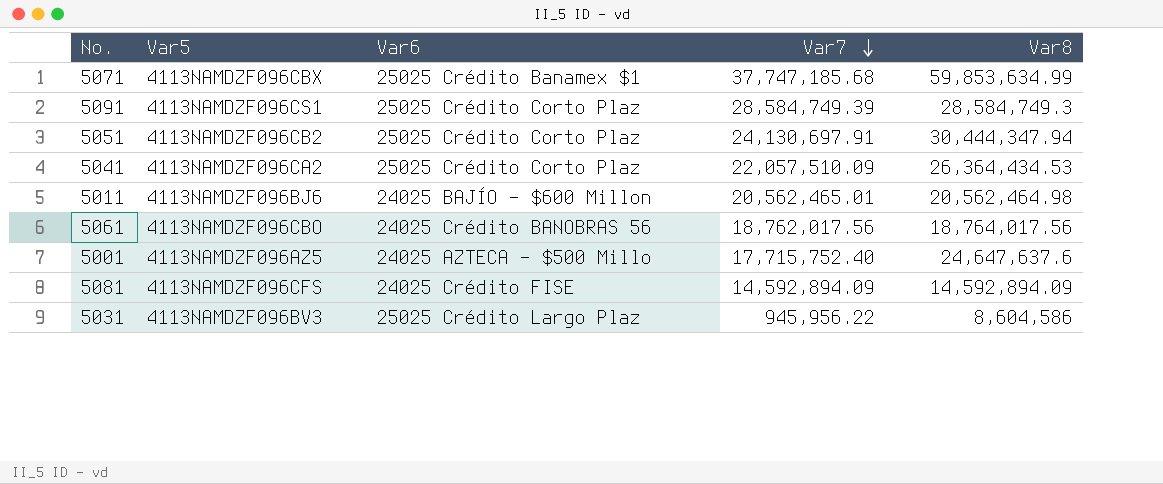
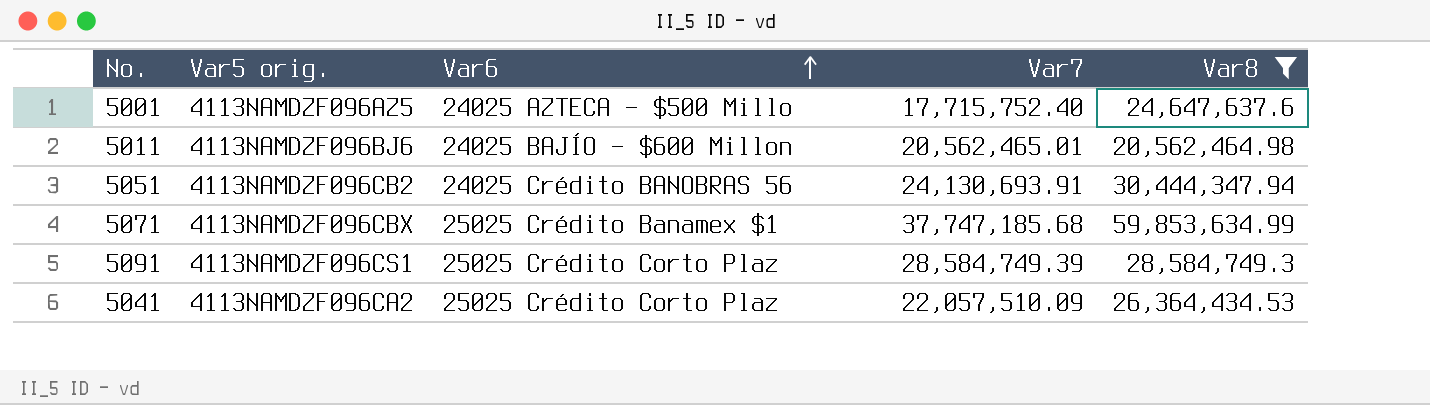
filter: none -> Var8 >= 20,562,464.98
row order: Var7 descending -> Var6 ascending
column name: Var5 -> Var5 orig.
5051 | Var6: 25025 Crédito Corto Plaz -> 24025 Crédito BANOBRAS 56
5051 | Var7: 24,130,697.91 -> 24,130,693.91

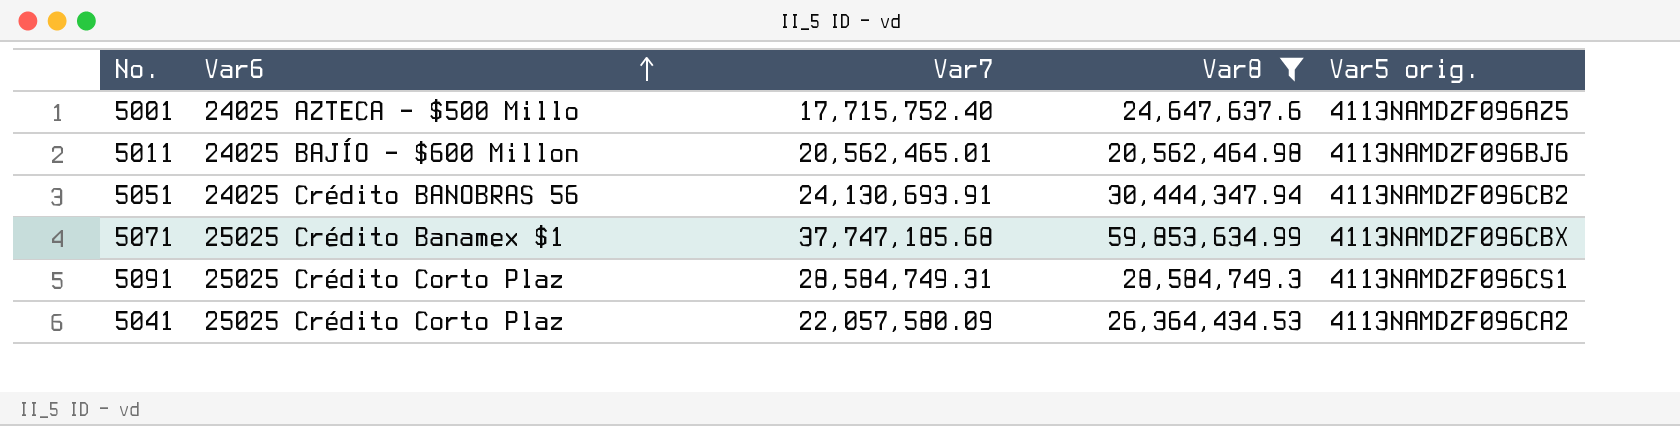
column Var5 orig. | position: 2 -> 5
5091 | Var7: 28,584,749.39 -> 28,584,749.31
5041 | Var7: 22,057,510.09 -> 22,057,580.09

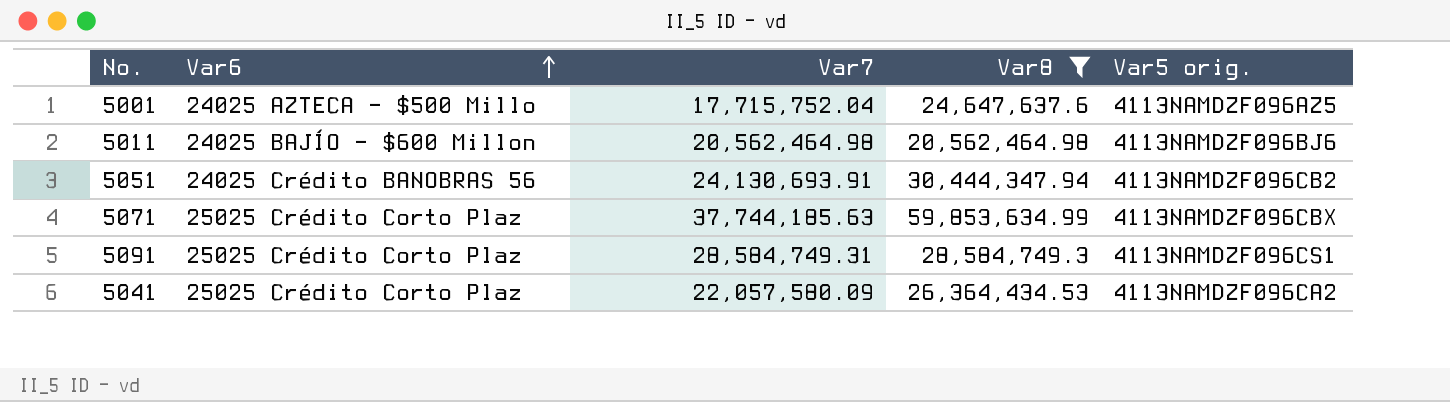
5001 | Var7: 17,715,752.40 -> 17,715,752.04
5011 | Var7: 20,562,465.01 -> 20,562,464.98
5071 | Var6: 25025 Crédito Banamex $1 -> 25025 Crédito Corto Plaz
5071 | Var7: 37,747,185.68 -> 37,744,185.63

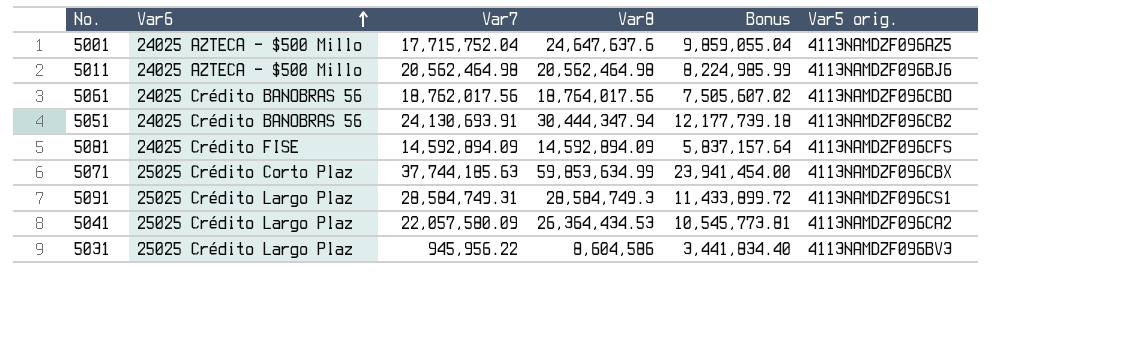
filter: Var8 >= 20,562,464.98 -> none
column Bonus | formula: none -> [Var8] * 0.4
5011 | Var6: 24025 BAJÍO - $600 Millon -> 24025 AZTECA - $500 Millo
5091 | Var6: 25025 Crédito Corto Plaz -> 25025 Crédito Largo Plaz
5041 | Var6: 25025 Crédito Corto Plaz -> 25025 Crédito Largo Plaz

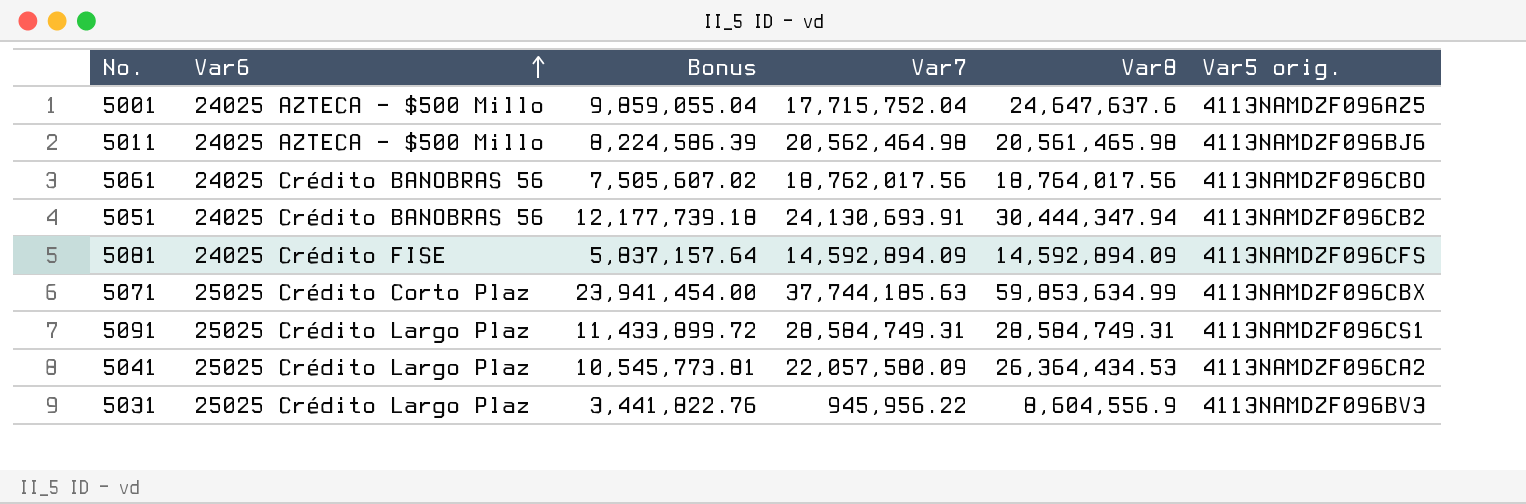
column Bonus | position: 5 -> 3
5011 | Bonus: 8,224,985.99 -> 8,224,586.39
5011 | Var8: 20,562,464.98 -> 20,561,465.98
5091 | Var8: 28,584,749.3 -> 28,584,749.31
5031 | Bonus: 3,441,834.40 -> 3,441,822.76
5031 | Var8: 8,604,586 -> 8,604,556.9

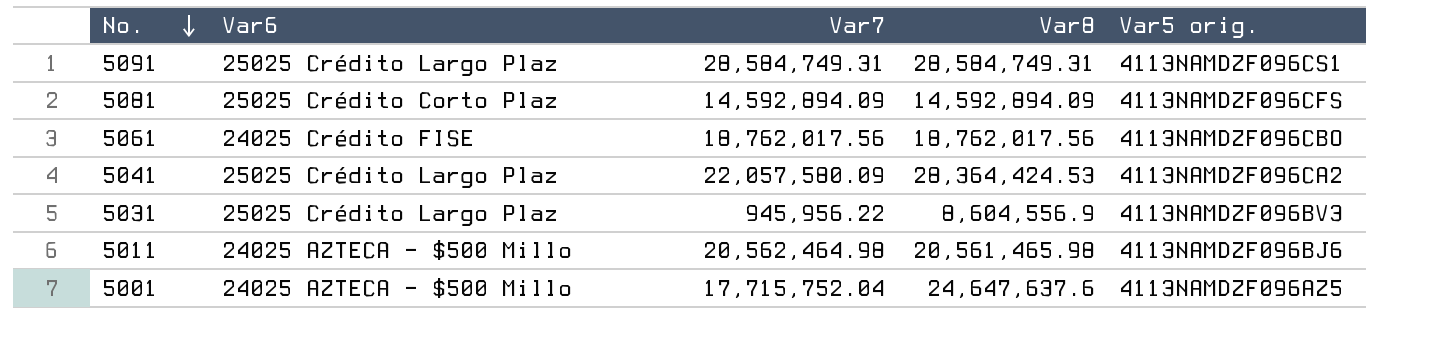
row order: Var6 ascending -> No. descending
column Bonus | formula: [Var8] * 0.4 -> none
row 5051: 24025 Crédito BANOBRAS 56 | 12,177,739.18 | 24,130,693.91 | 30,444,347.94 | 4113NAMDZF096CB2 -> none
row 5071: 25025 Crédito Corto Plaz | 23,941,454.00 | 37,744,185.63 | 59,853,634.99 | 4113NAMDZF096CBX -> none
5081 | Var6: 24025 Crédito FISE -> 25025 Crédito Corto Plaz
5061 | Var6: 24025 Crédito BANOBRAS 56 -> 24025 Crédito FISE
5061 | Var8: 18,764,017.56 -> 18,762,017.56
5041 | Var8: 26,364,434.53 -> 28,364,424.53

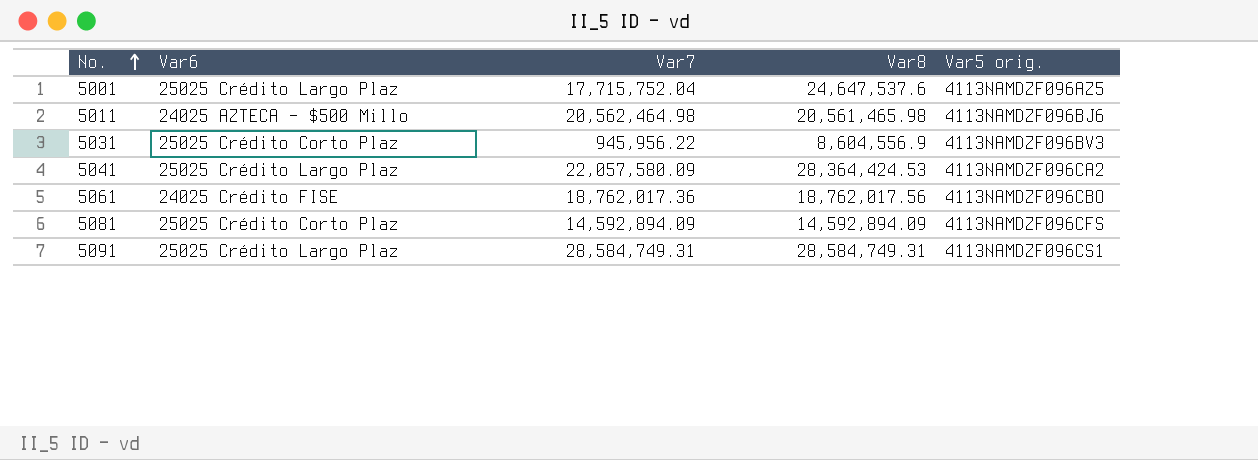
row order: No. descending -> No. ascending
5001 | Var6: 24025 AZTECA - $500 Millo -> 25025 Crédito Largo Plaz
5001 | Var8: 24,647,637.6 -> 24,647,537.6
5031 | Var6: 25025 Crédito Largo Plaz -> 25025 Crédito Corto Plaz
5061 | Var7: 18,762,017.56 -> 18,762,017.36

